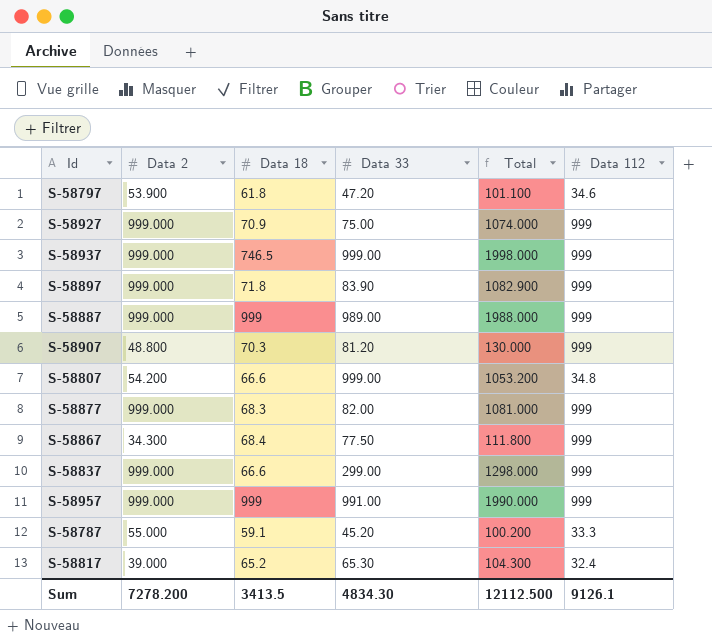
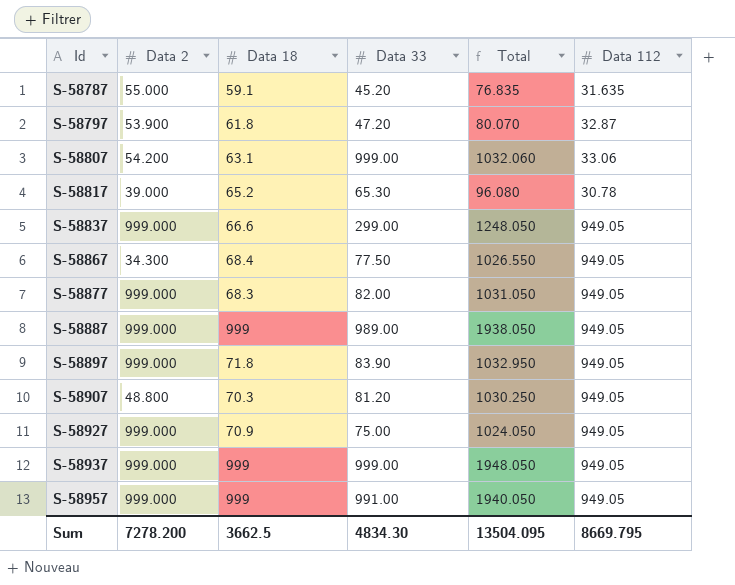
row order: none -> Id ascending
column Total | formula: [Data 2] + [Data 33] -> [Data 33] + [Data 112]
S-58787 | Data 112: 33.3 -> 31.635
S-58797 | Data 112: 34.6 -> 32.87
S-58807 | Data 18: 66.6 -> 63.1
S-58807 | Data 112: 34.8 -> 33.06
S-58817 | Data 112: 32.4 -> 30.78
S-58837 | Data 112: 999 -> 949.05
S-58867 | Data 112: 999 -> 949.05
S-58877 | Data 112: 999 -> 949.05
S-58887 | Data 112: 999 -> 949.05
S-58897 | Data 112: 999 -> 949.05
S-58907 | Data 112: 999 -> 949.05
S-58927 | Data 112: 999 -> 949.05
S-58937 | Data 18: 746.5 -> 999
S-58937 | Data 112: 999 -> 949.05
S-58957 | Data 112: 999 -> 949.05
Sum | Data 18: 3413.5 -> 3662.5
Sum | Total: 12112.500 -> 13504.095
Sum | Data 112: 9126.1 -> 8669.795

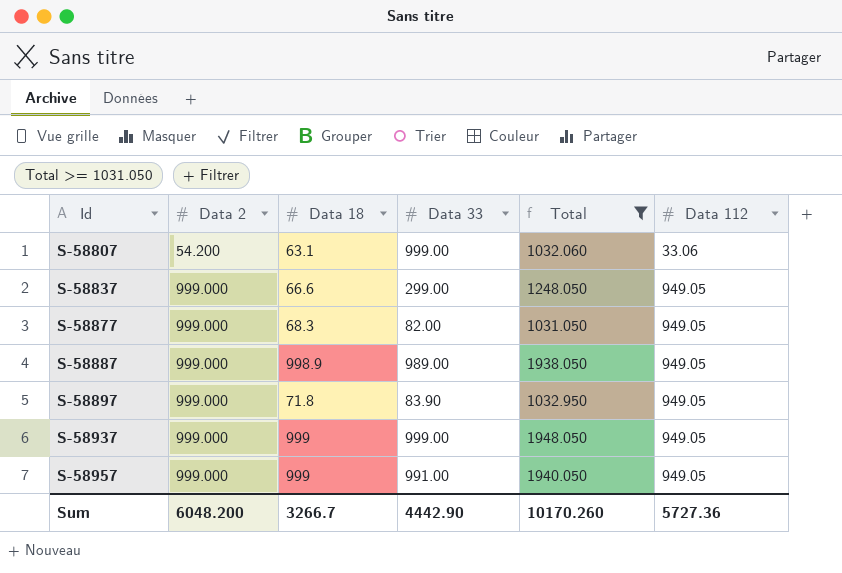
filter: none -> Total >= 1031.050
S-58887 | Data 18: 999 -> 998.9
Sum | Data 2: 7278.200 -> 6048.200
Sum | Data 18: 3662.5 -> 3266.7
Sum | Data 33: 4834.30 -> 4442.90
Sum | Total: 13504.095 -> 10170.260
Sum | Data 112: 8669.795 -> 5727.36

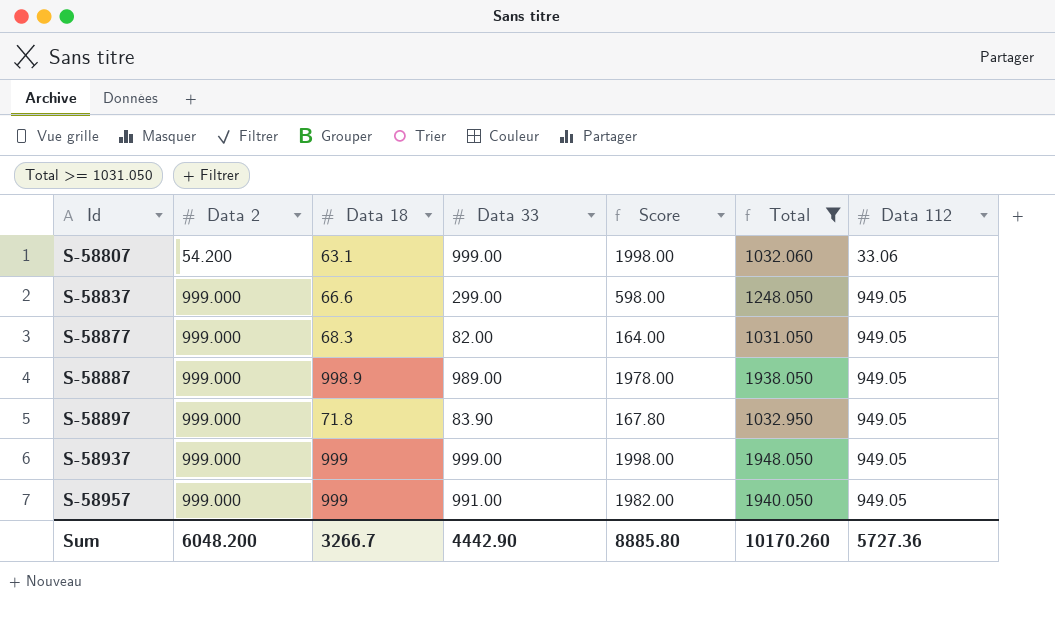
column Score | formula: none -> [Data 33] * 2

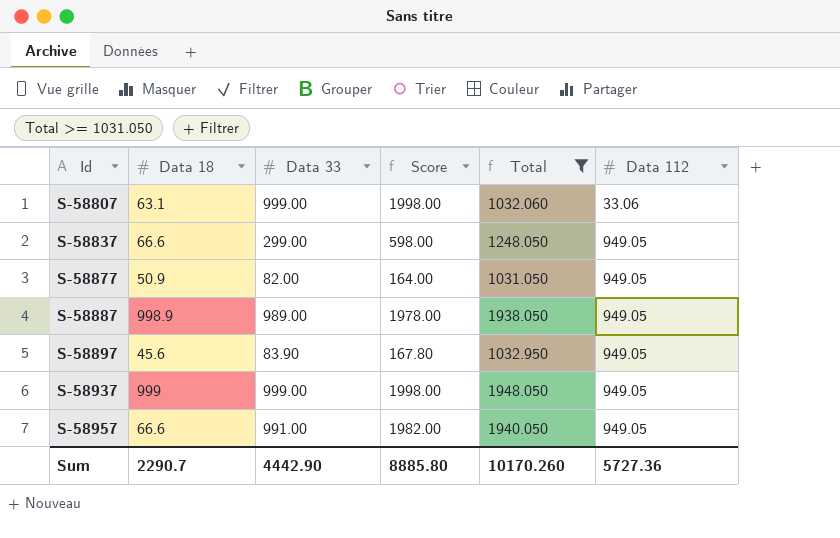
column Data 2 | position: 2 -> none
S-58877 | Data 18: 68.3 -> 50.9
S-58897 | Data 18: 71.8 -> 45.6
S-58957 | Data 18: 999 -> 66.6
Sum | Data 18: 3266.7 -> 2290.7

